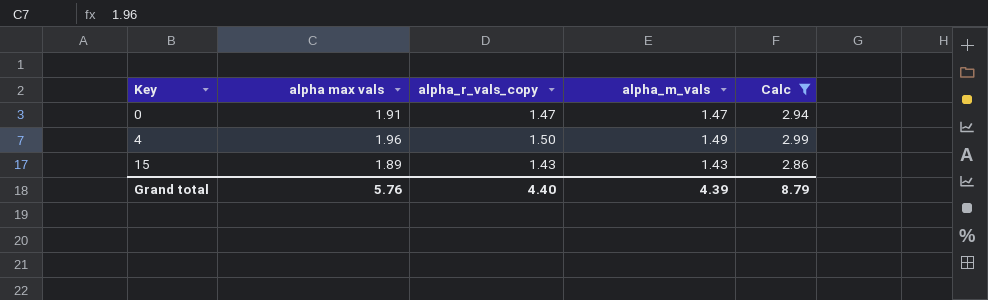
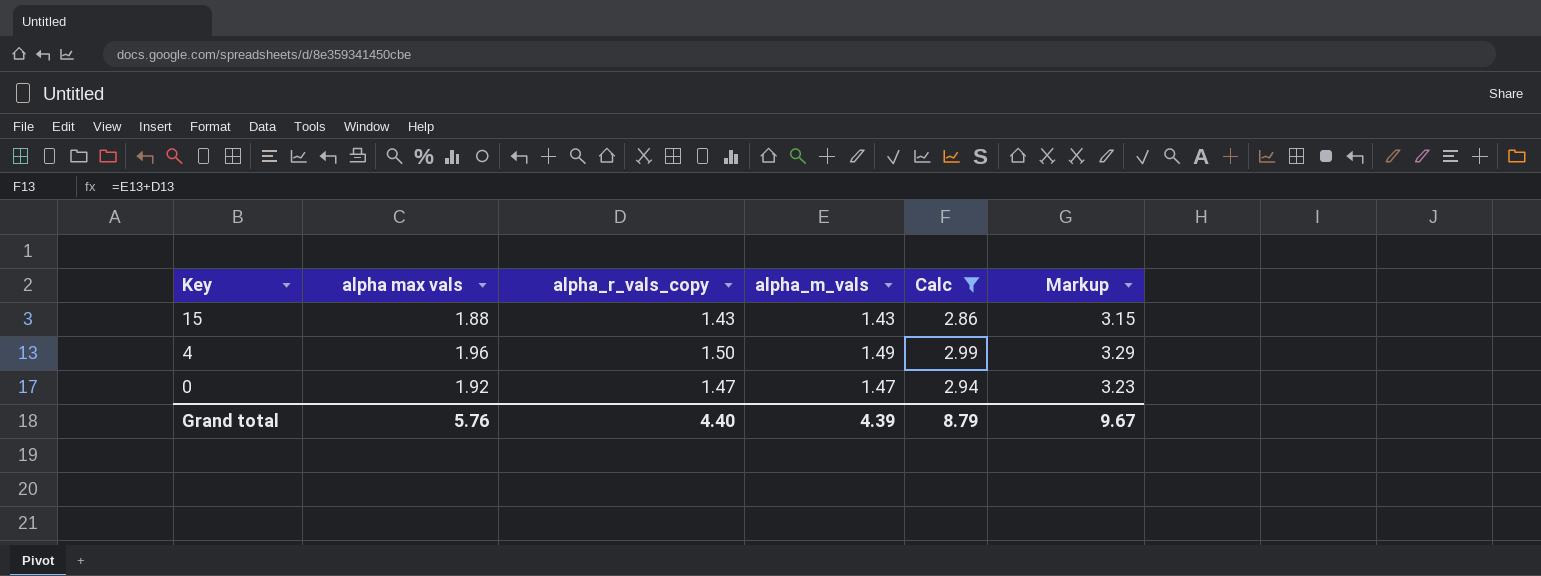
row order: Key ascending -> Key descending
column Markup | formula: none -> [Calc] * 1.1
15 | alpha max vals: 1.89 -> 1.88
0 | alpha max vals: 1.91 -> 1.92

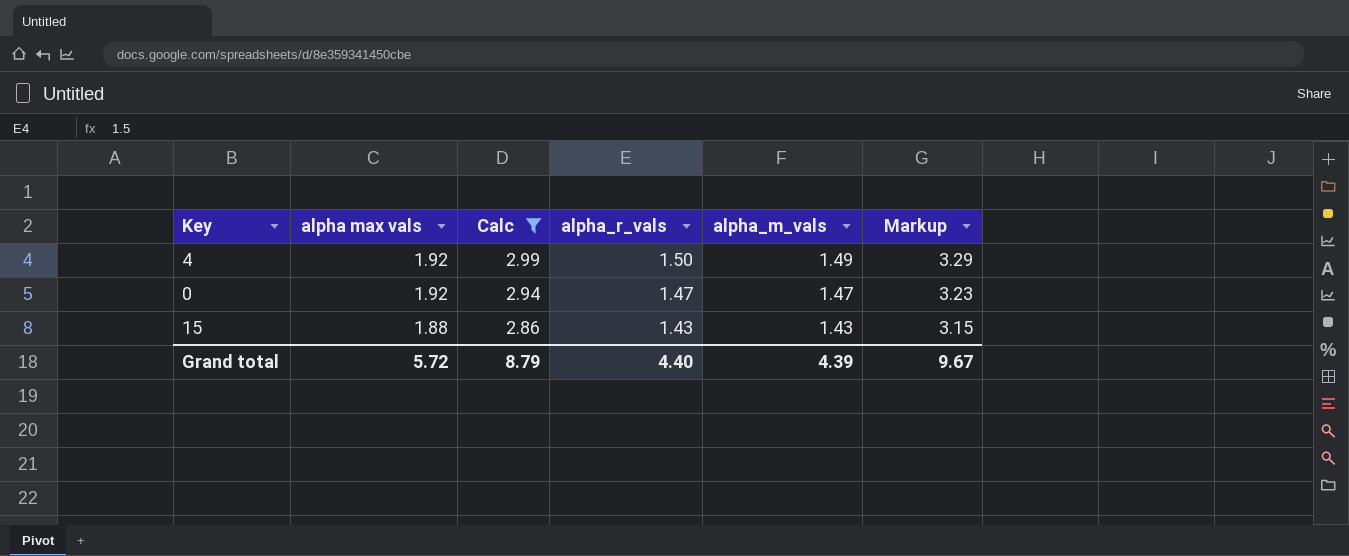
row order: Key descending -> alpha max vals descending
column Calc | position: 5 -> 3
column name: alpha_r_vals_copy -> alpha_r_vals
4 | alpha max vals: 1.96 -> 1.92
Grand total | alpha max vals: 5.76 -> 5.72

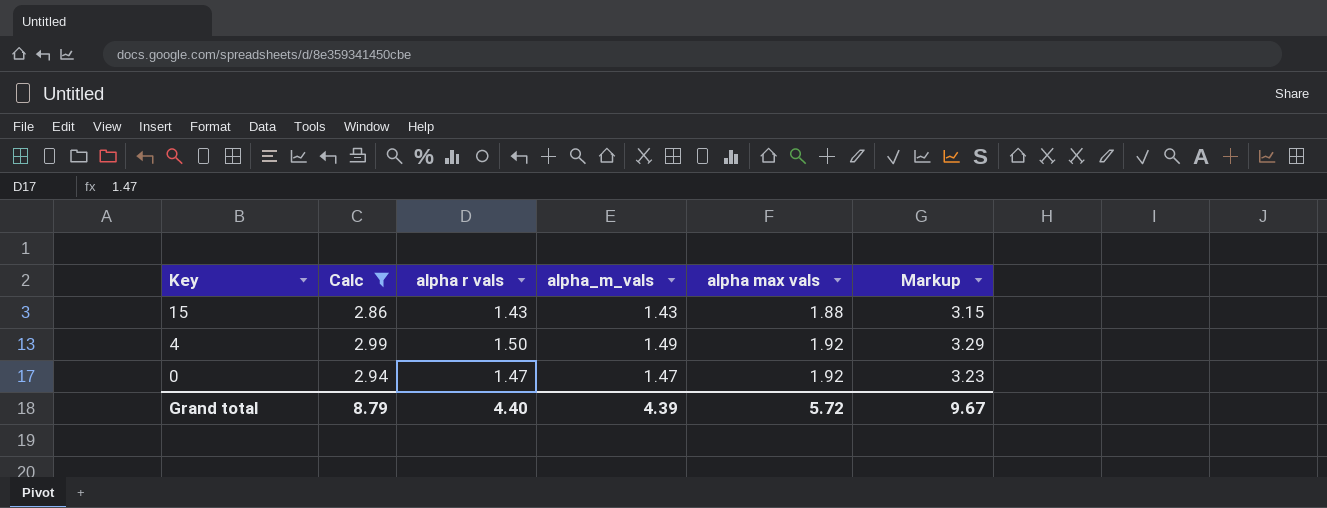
row order: alpha max vals descending -> Key descending
column name: alpha_r_vals -> alpha r vals
column alpha max vals | position: 2 -> 5

